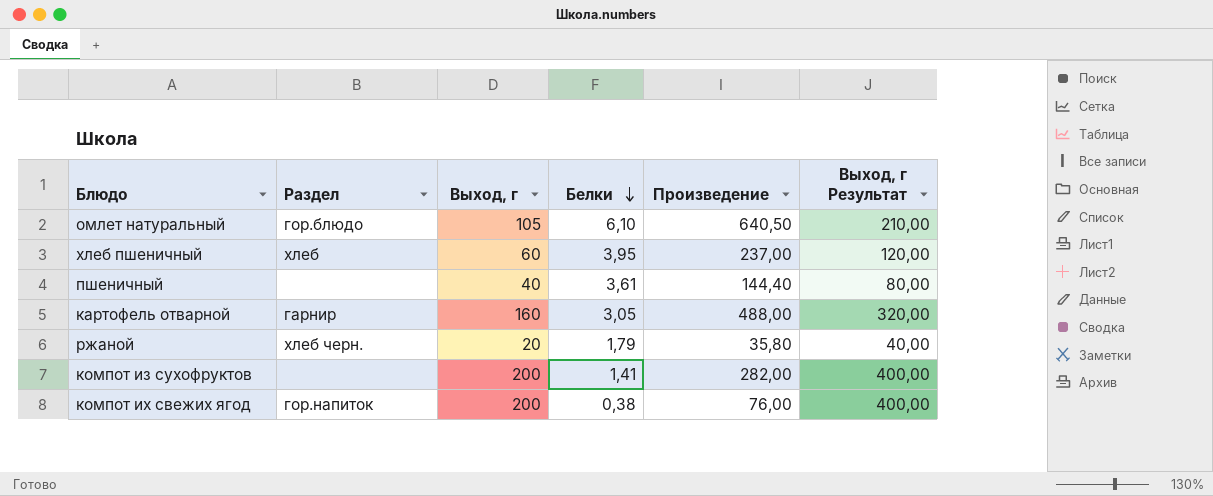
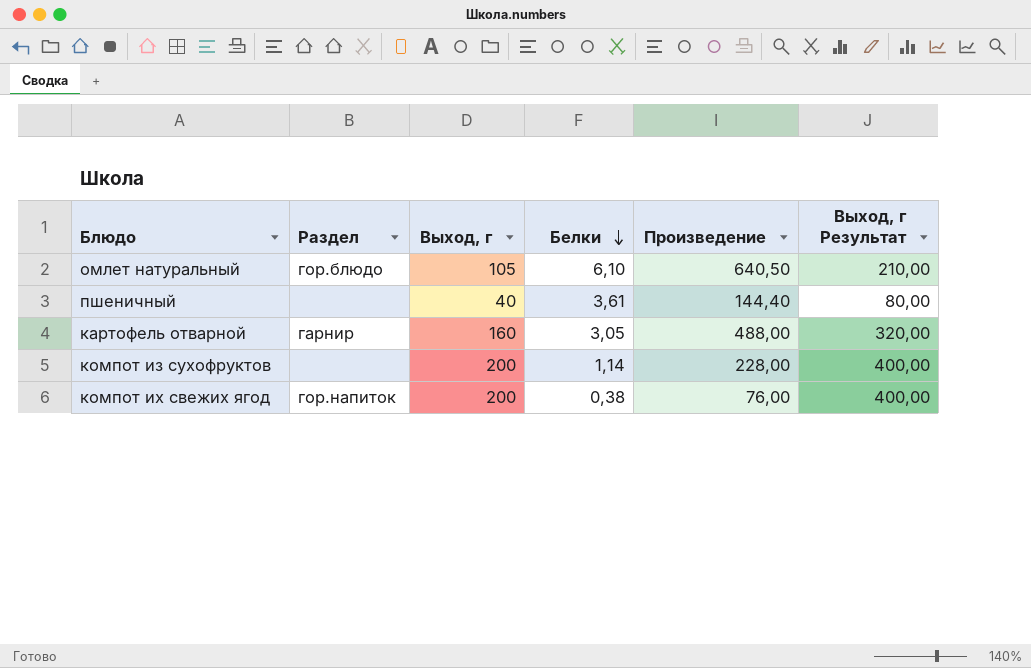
row хлеб пшеничный: хлеб | 60 | 3,95 | 237,00 | 120,00 -> none
row ржаной: хлеб черн. | 20 | 1,79 | 35,80 | 40,00 -> none
компот из сухофруктов | Белки: 1,41 -> 1,14
компот из сухофруктов | Произведение: 282,00 -> 228,00

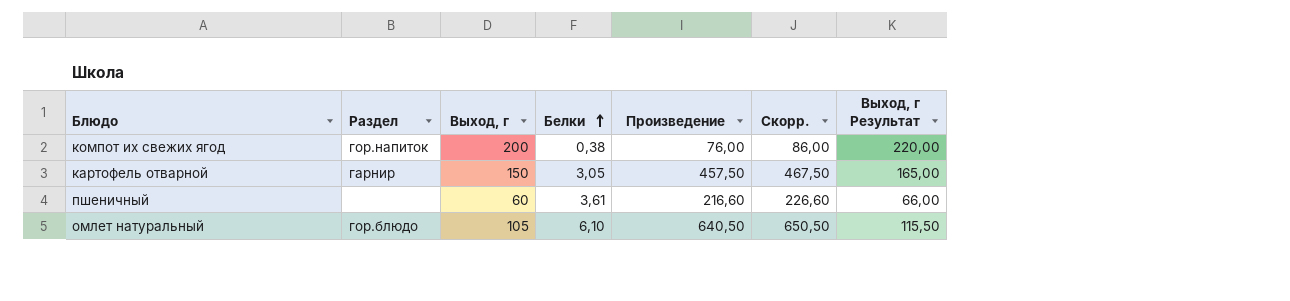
row order: Белки descending -> Белки ascending
column Скорр. | formula: none -> [Произведение] + 10
column Выход, г Результат | formula: [Выход, г] * 2 -> [Выход, г] * 1,1
row компот из сухофруктов: none | 200 | 1,14 | 228,00 | 400,00 -> none
картофель отварной | Выход, г: 160 -> 150
картофель отварной | Произведение: 488,00 -> 457,50
пшеничный | Выход, г: 40 -> 60
пшеничный | Произведение: 144,40 -> 216,60

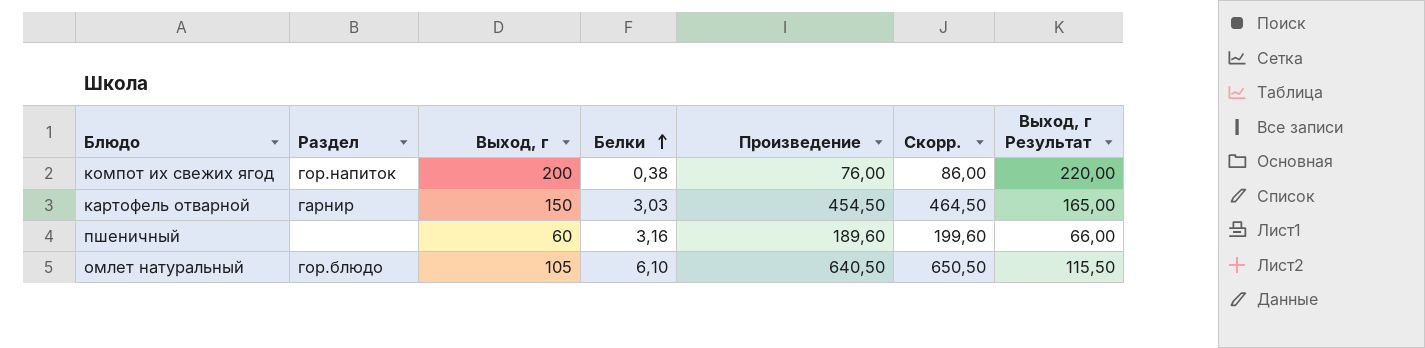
картофель отварной | Белки: 3,05 -> 3,03
картофель отварной | Произведение: 457,50 -> 454,50
картофель отварной | Скорр.: 467,50 -> 464,50
пшеничный | Белки: 3,61 -> 3,16
пшеничный | Произведение: 216,60 -> 189,60
пшеничный | Скорр.: 226,60 -> 199,60

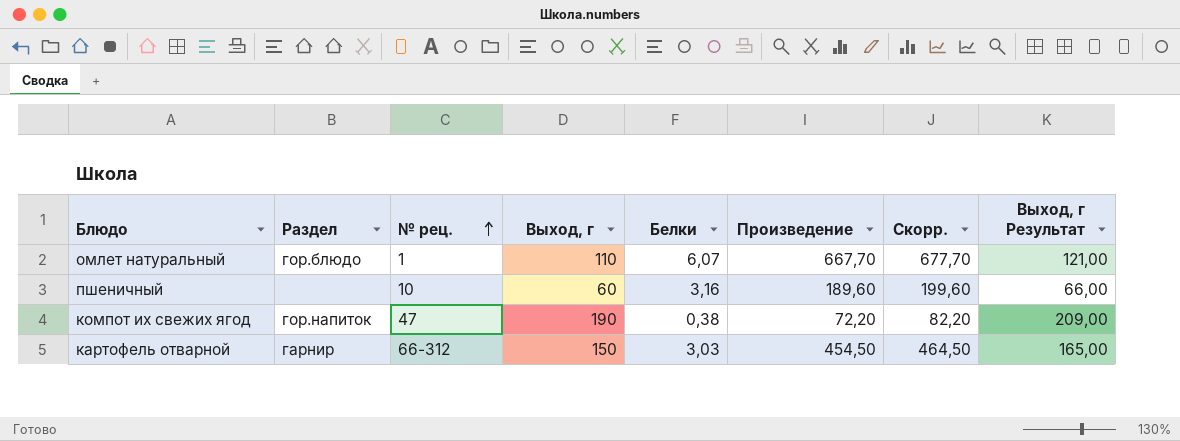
row order: Белки ascending -> № рец. ascending
column № рец. | position: none -> 3
омлет натуральный | Выход, г: 105 -> 110
омлет натуральный | Белки: 6,10 -> 6,07
омлет натуральный | Произведение: 640,50 -> 667,70
омлет натуральный | Скорр.: 650,50 -> 677,70
омлет натуральный | Выход, г Результат: 115,50 -> 121,00
компот их свежих ягод | Выход, г: 200 -> 190
компот их свежих ягод | Произведение: 76,00 -> 72,20
компот их свежих ягод | Скорр.: 86,00 -> 82,20
компот их свежих ягод | Выход, г Результат: 220,00 -> 209,00

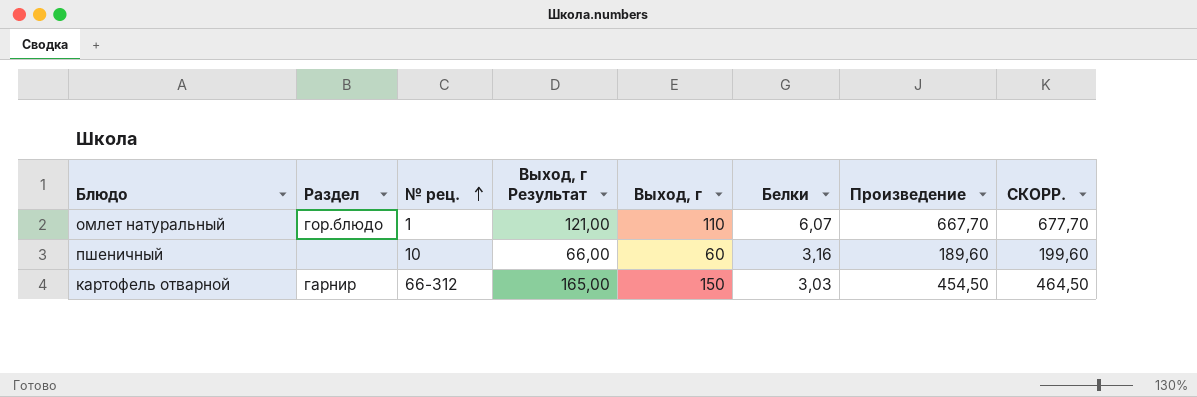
column Выход, г Результат | position: 8 -> 4
column name: Скорр. -> СКОРР.
row компот их свежих ягод: гор.напиток | 47 | 190 | 0,38 | 72,20 | 82,20 | 209,00 -> none

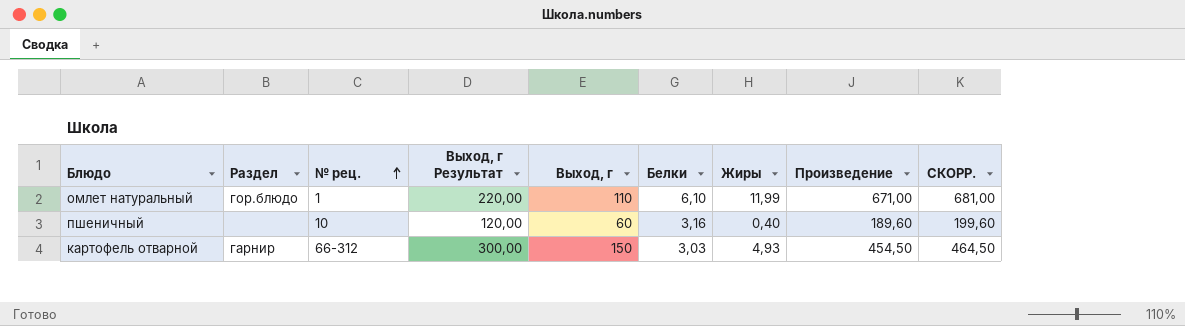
column Выход, г Результат | formula: [Выход, г] * 1,1 -> [Выход, г] * 2
column Жиры | position: none -> 7
омлет натуральный | Белки: 6,07 -> 6,10
омлет натуральный | Произведение: 667,70 -> 671,00
омлет натуральный | СКОРР.: 677,70 -> 681,00

